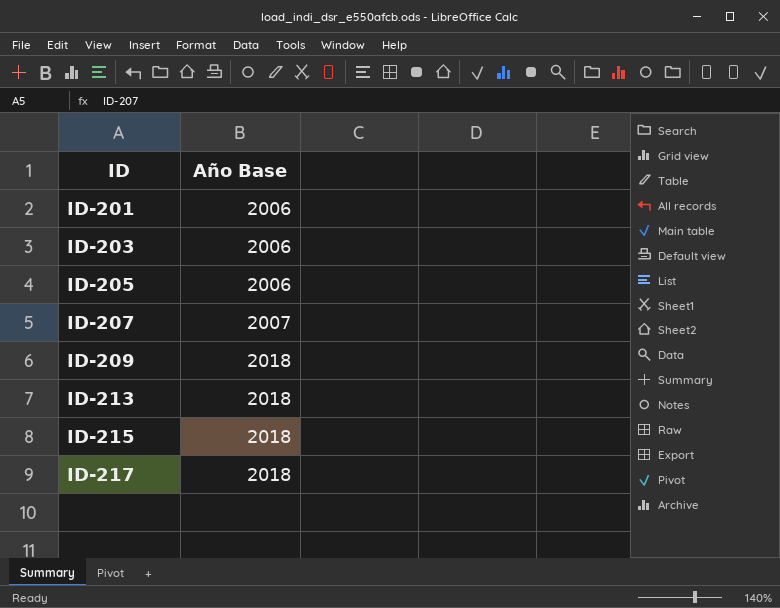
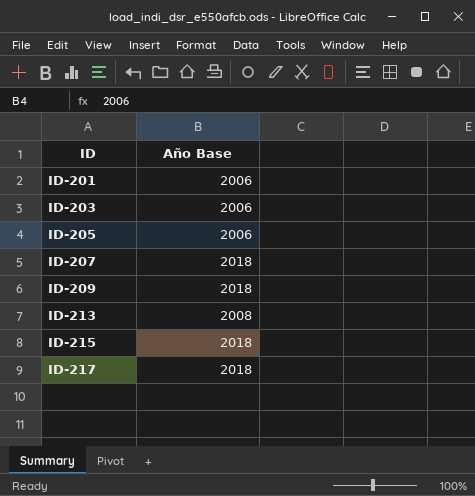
ID-207 | Año Base: 2007 -> 2018
ID-213 | Año Base: 2018 -> 2008

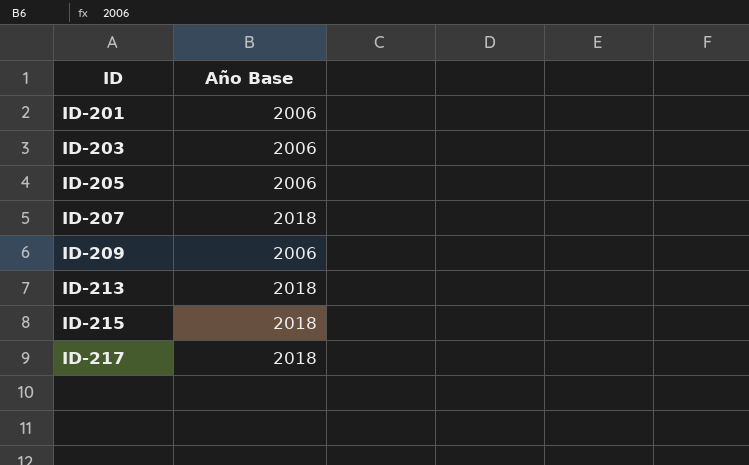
ID-209 | Año Base: 2018 -> 2006
ID-213 | Año Base: 2008 -> 2018

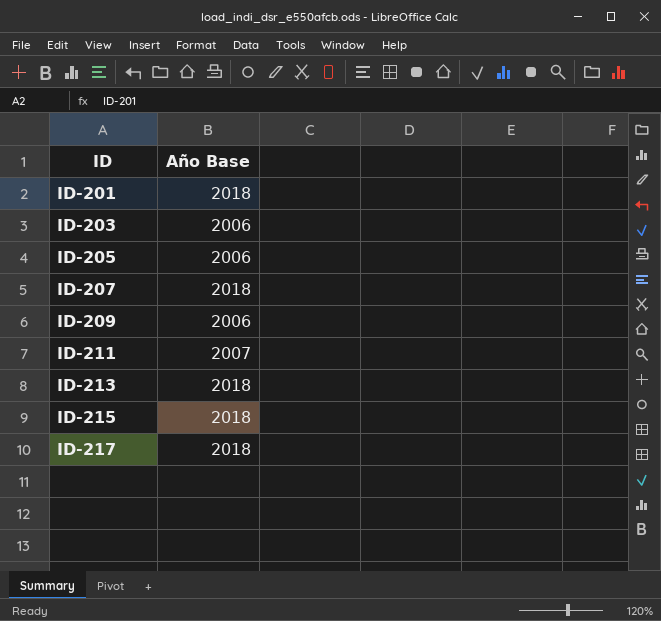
ID-201 | Año Base: 2006 -> 2018
row ID-211: none -> 2007

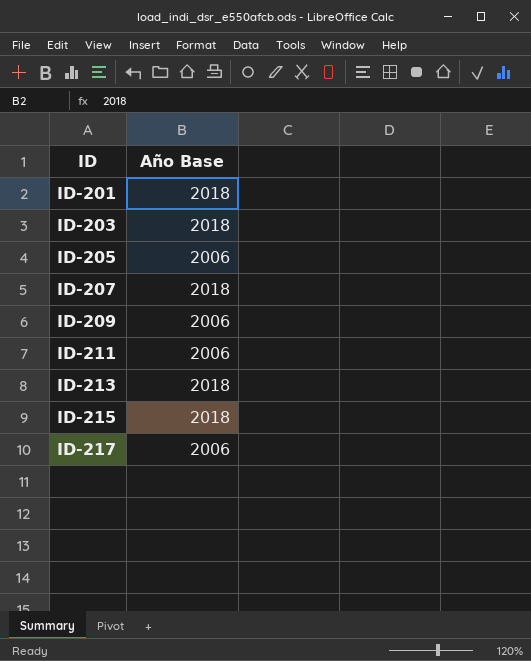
ID-203 | Año Base: 2006 -> 2018
ID-211 | Año Base: 2007 -> 2006
ID-217 | Año Base: 2018 -> 2006

